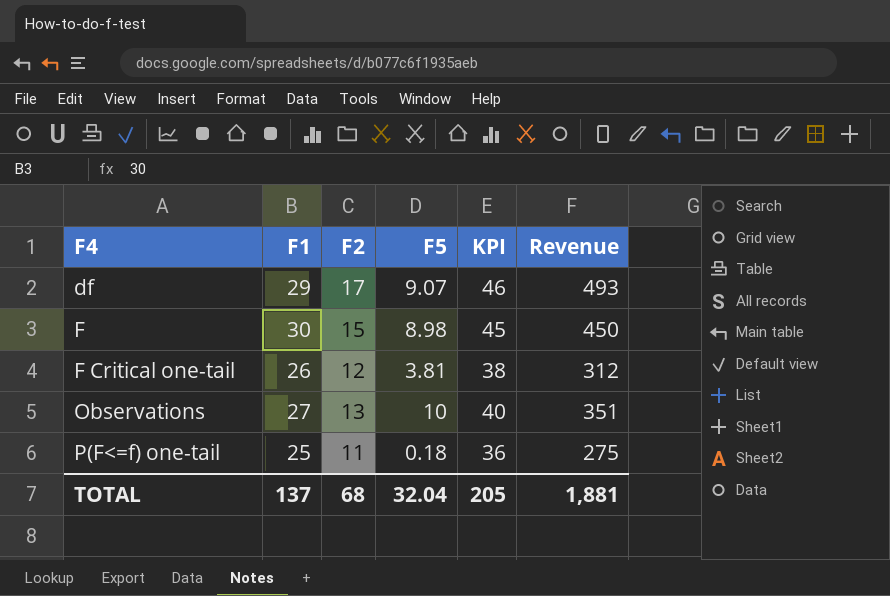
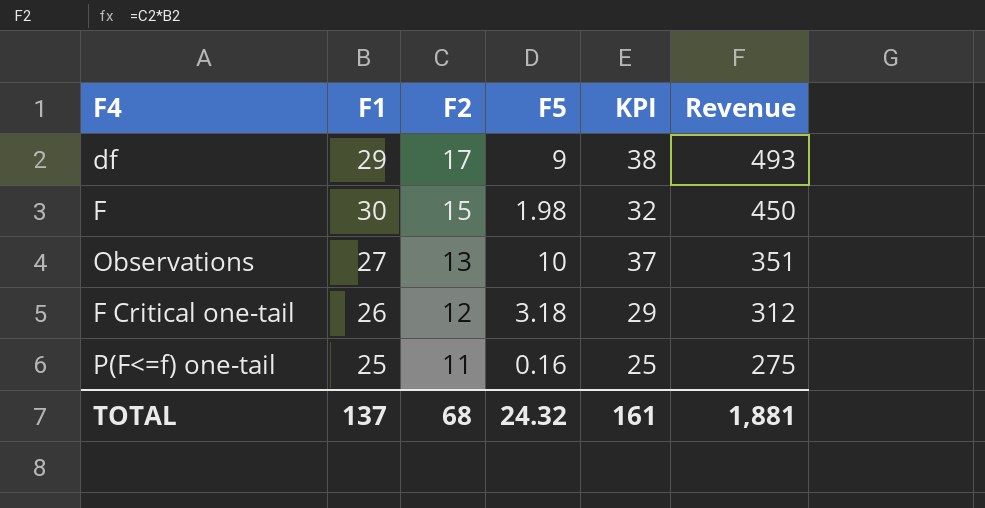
row order: F4 ascending -> F2 descending
column KPI | formula: [F1] + [F2] -> [F1] + [F5]
df | F5: 9.07 -> 9
F | F5: 8.98 -> 1.98
F Critical one-tail | F5: 3.81 -> 3.18
P(F<=f) one-tail | F5: 0.18 -> 0.16
TOTAL | F5: 32.04 -> 24.32
TOTAL | KPI: 205 -> 161

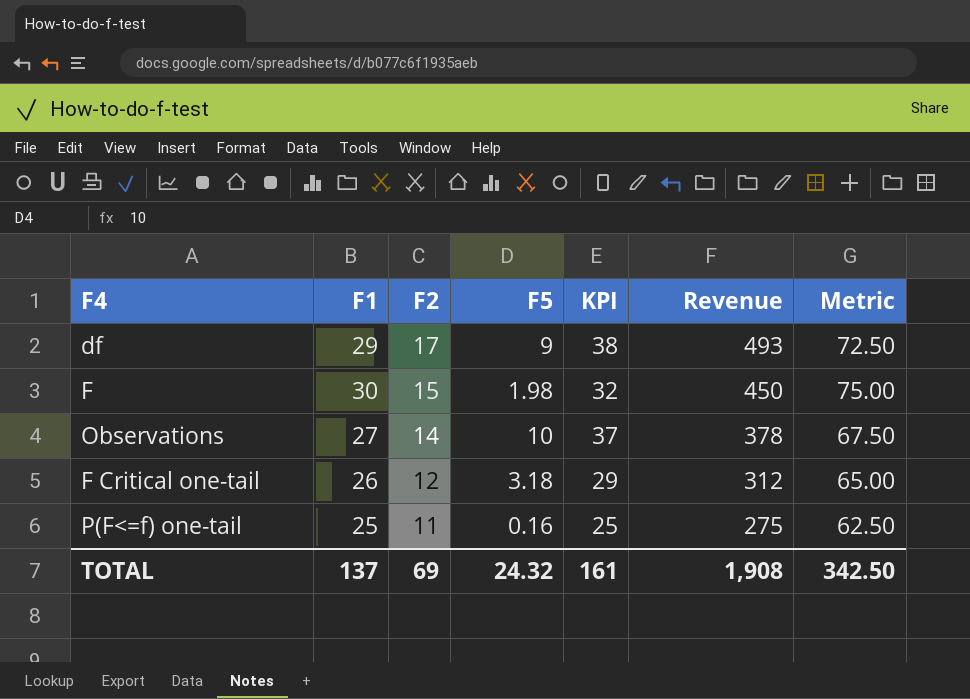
column Metric | formula: none -> [F1] * 2.5
Observations | F2: 13 -> 14
Observations | Revenue: 351 -> 378
TOTAL | F2: 68 -> 69
TOTAL | Revenue: 1,881 -> 1,908

